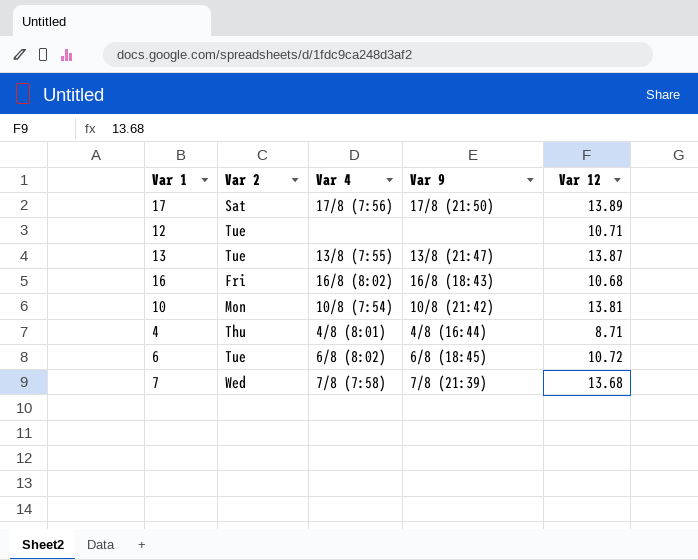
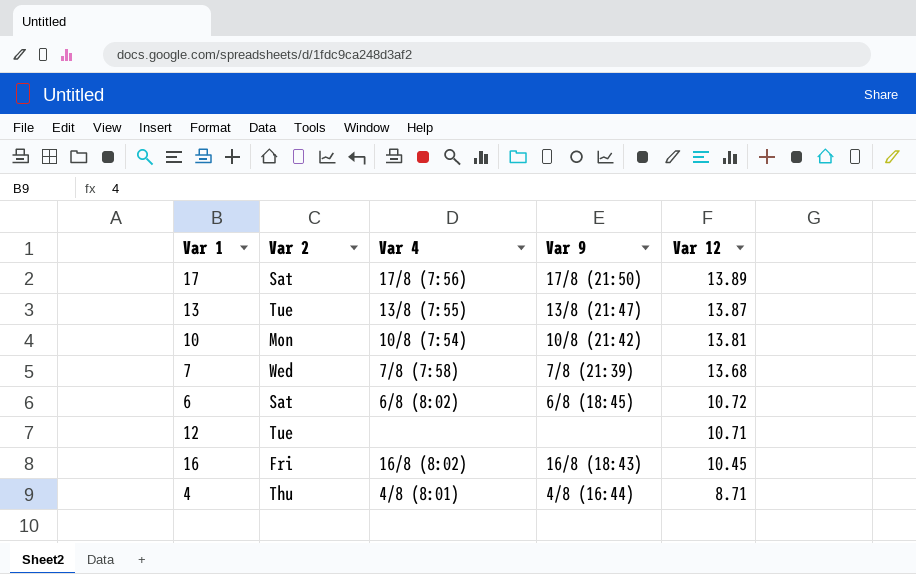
row order: none -> Var 12 descending
6 | Var 2: Tue -> Sat
16 | Var 12: 10.68 -> 10.45

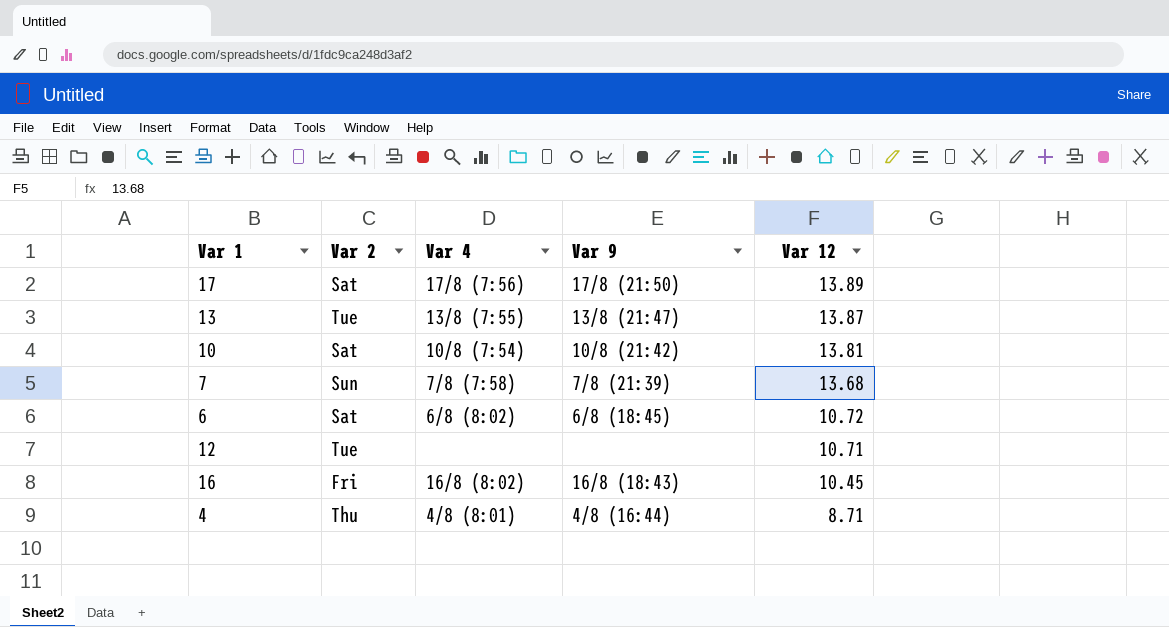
10 | Var 2: Mon -> Sat
7 | Var 2: Wed -> Sun

